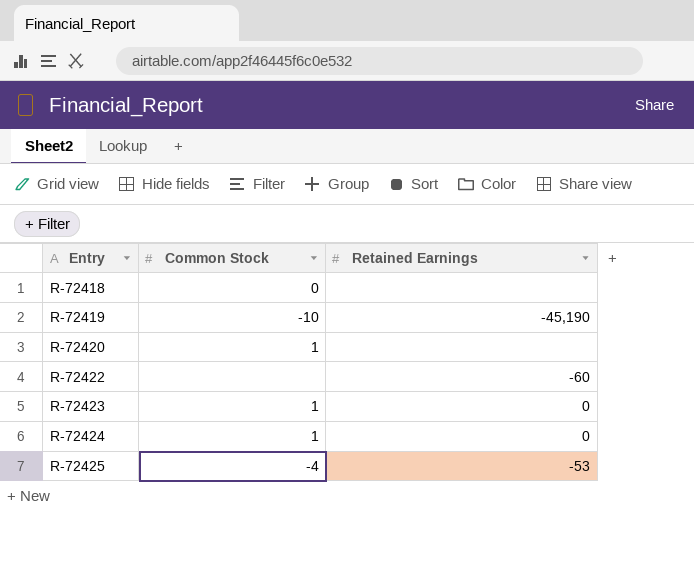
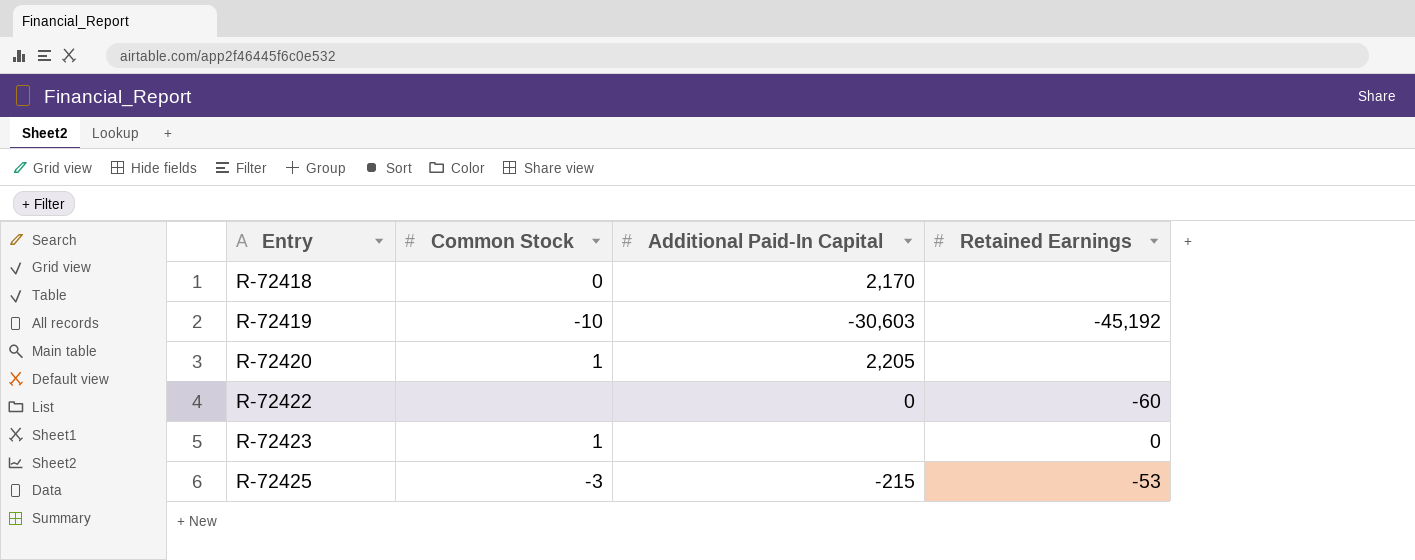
column Additional Paid-In Capital | position: none -> 3
row R-72424: 1 | 0 -> none
R-72419 | Retained Earnings: -45,190 -> -45,192
R-72425 | Common Stock: -4 -> -3

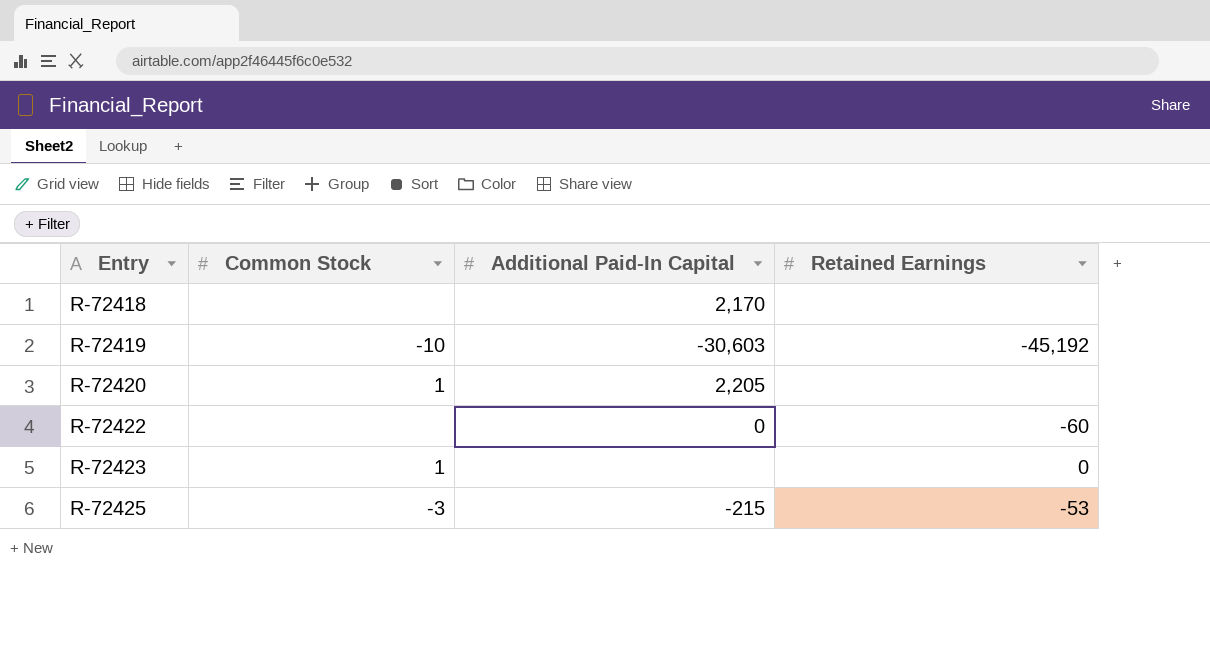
R-72418 | Common Stock: 0 -> none

